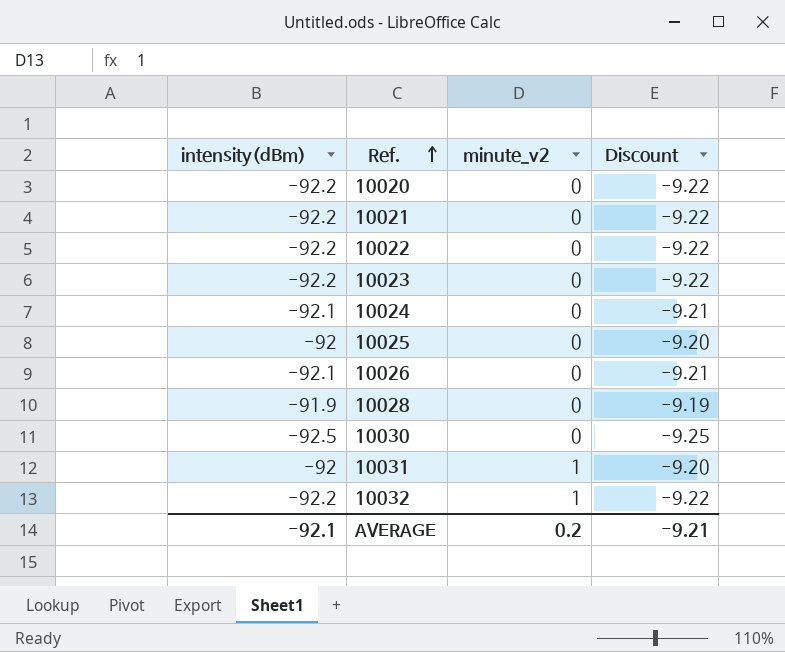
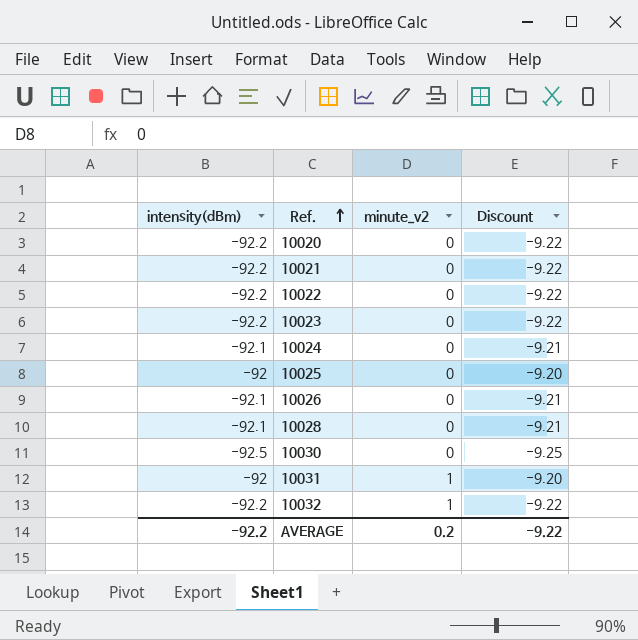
10028 | intensity(dBm): -91.9 -> -92.1
10028 | Discount: -9.19 -> -9.21
AVERAGE | intensity(dBm): -92.1 -> -92.2
AVERAGE | Discount: -9.21 -> -9.22

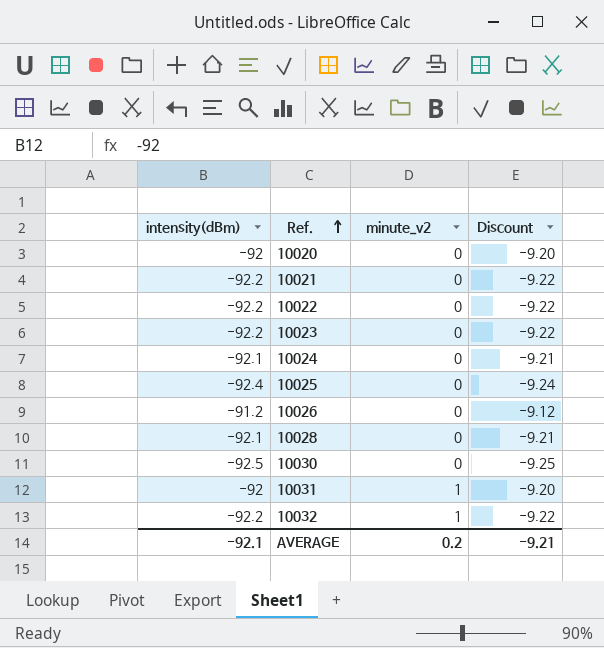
10020 | intensity(dBm): -92.2 -> -92
10020 | Discount: -9.22 -> -9.20
10025 | intensity(dBm): -92 -> -92.4
10025 | Discount: -9.20 -> -9.24
10026 | intensity(dBm): -92.1 -> -91.2
10026 | Discount: -9.21 -> -9.12
AVERAGE | intensity(dBm): -92.2 -> -92.1
AVERAGE | Discount: -9.22 -> -9.21

